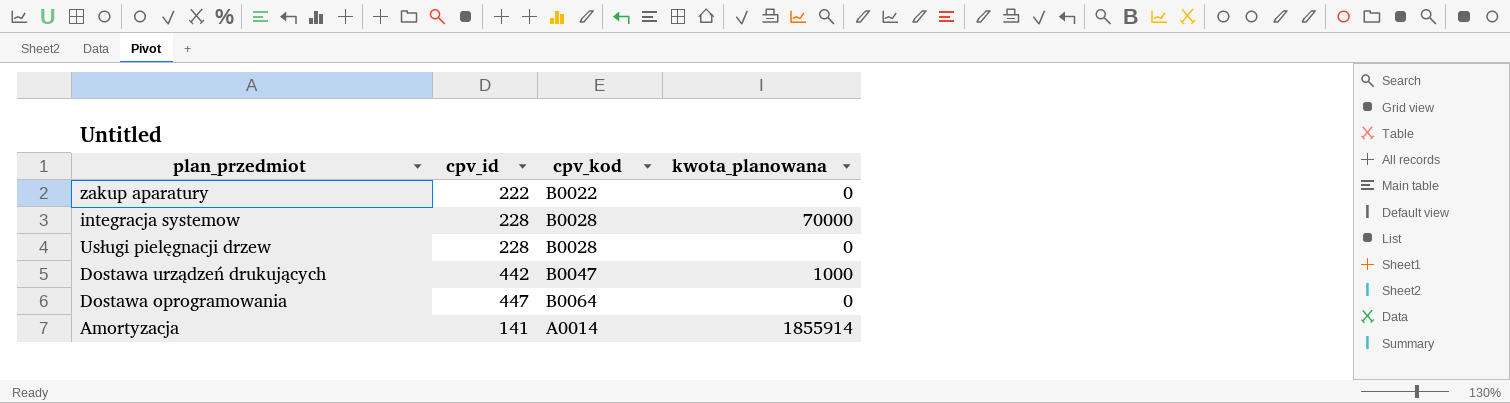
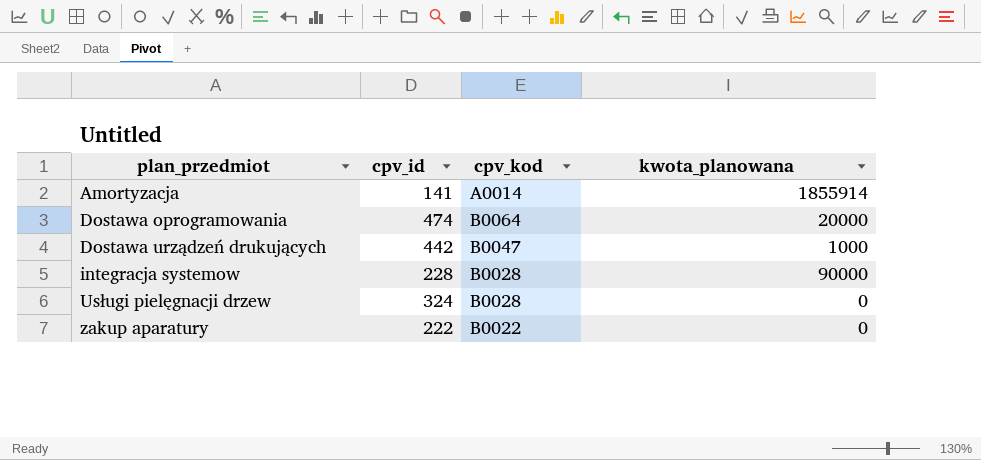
row order: none -> plan_przedmiot ascending
Dostawa oprogramowania | cpv_id: 447 -> 474
Dostawa oprogramowania | kwota_planowana: 0 -> 20000
integracja systemow | kwota_planowana: 70000 -> 90000
Usługi pielęgnacji drzew | cpv_id: 228 -> 324

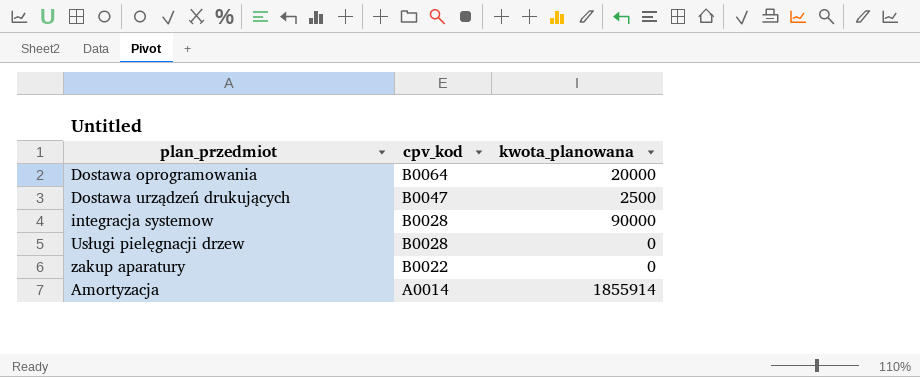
row order: plan_przedmiot ascending -> cpv_kod descending
column cpv_id | position: 2 -> none
Dostawa urządzeń drukujących | kwota_planowana: 1000 -> 2500

